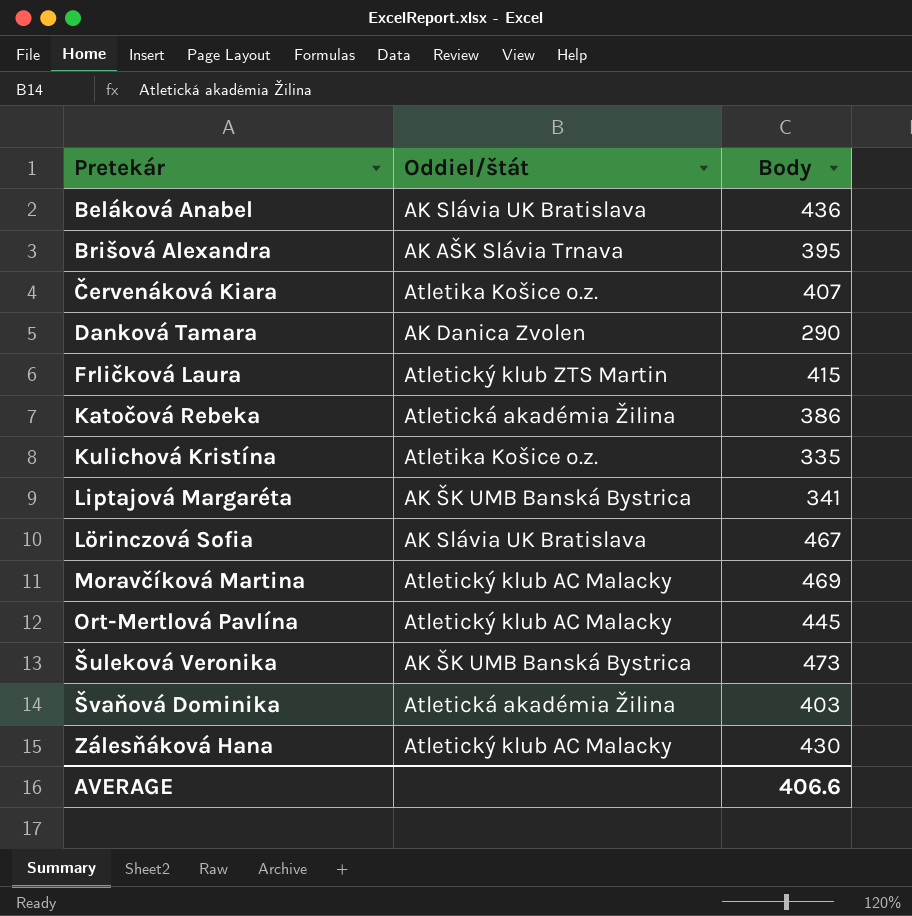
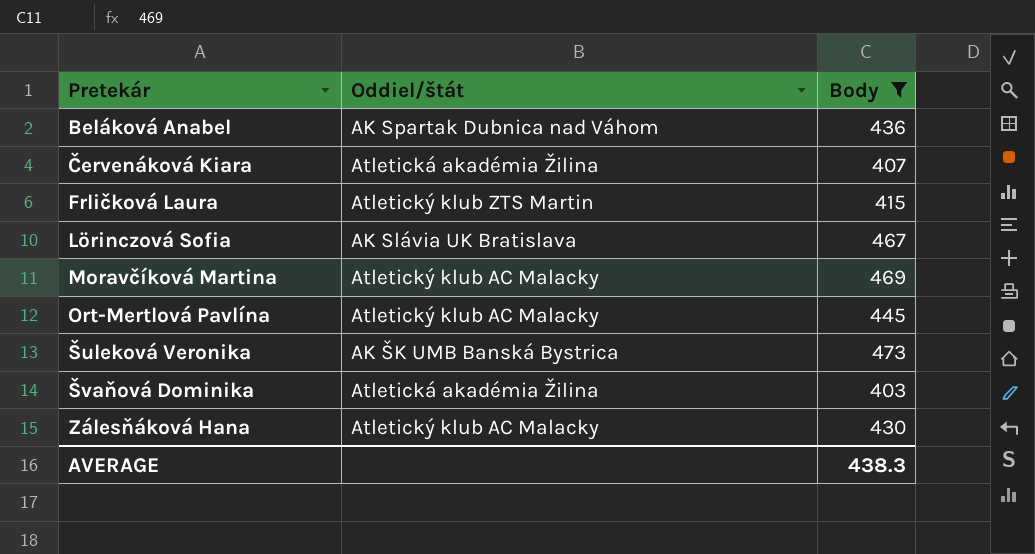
filter: none -> Body >= 403
Beláková Anabel | Oddiel/štát: AK Slávia UK Bratislava -> AK Spartak Dubnica nad Váhom
Červenáková Kiara | Oddiel/štát: Atletika Košice o.z. -> Atletická akadémia Žilina
AVERAGE | Body: 406.6 -> 438.3

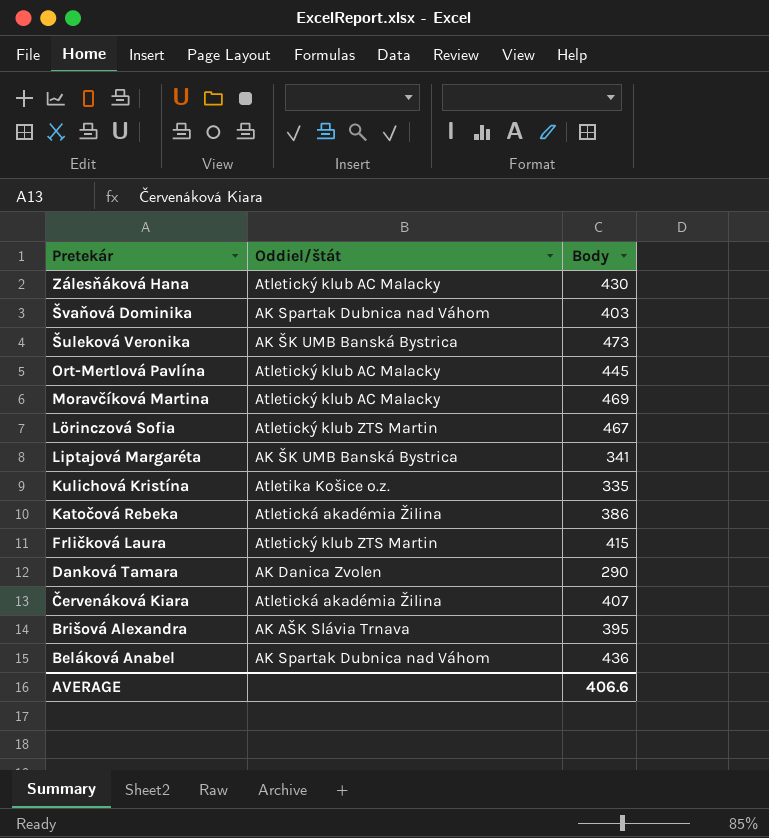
filter: Body >= 403 -> none
row order: Pretekár ascending -> Pretekár descending
Švaňová Dominika | Oddiel/štát: Atletická akadémia Žilina -> AK Spartak Dubnica nad Váhom
Lörinczová Sofia | Oddiel/štát: AK Slávia UK Bratislava -> Atletický klub ZTS Martin
AVERAGE | Body: 438.3 -> 406.6

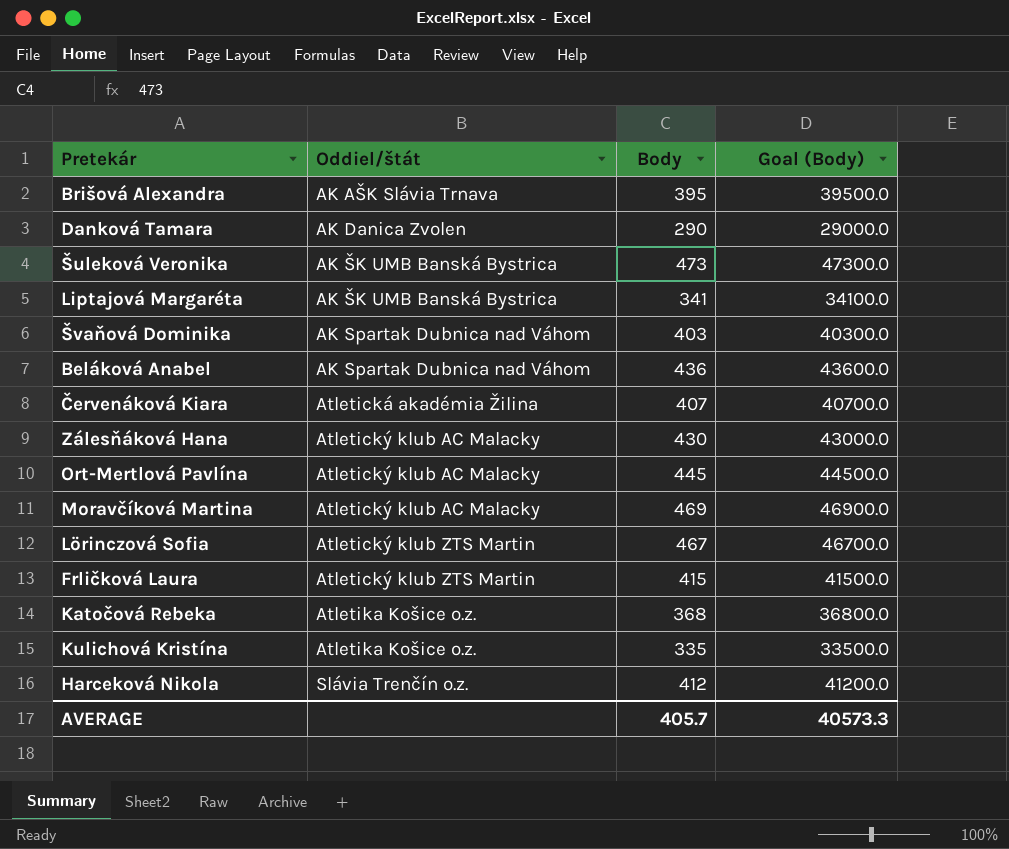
row order: Pretekár descending -> Oddiel/štát ascending
column Goal (Body) | formula: none -> [Body] * 100
Katočová Rebeka | Oddiel/štát: Atletická akadémia Žilina -> Atletika Košice o.z.
Katočová Rebeka | Body: 386 -> 368
row Harceková Nikola: none -> Slávia Trenčín o.z. | 412 | 41200.0
AVERAGE | Body: 406.6 -> 405.7

